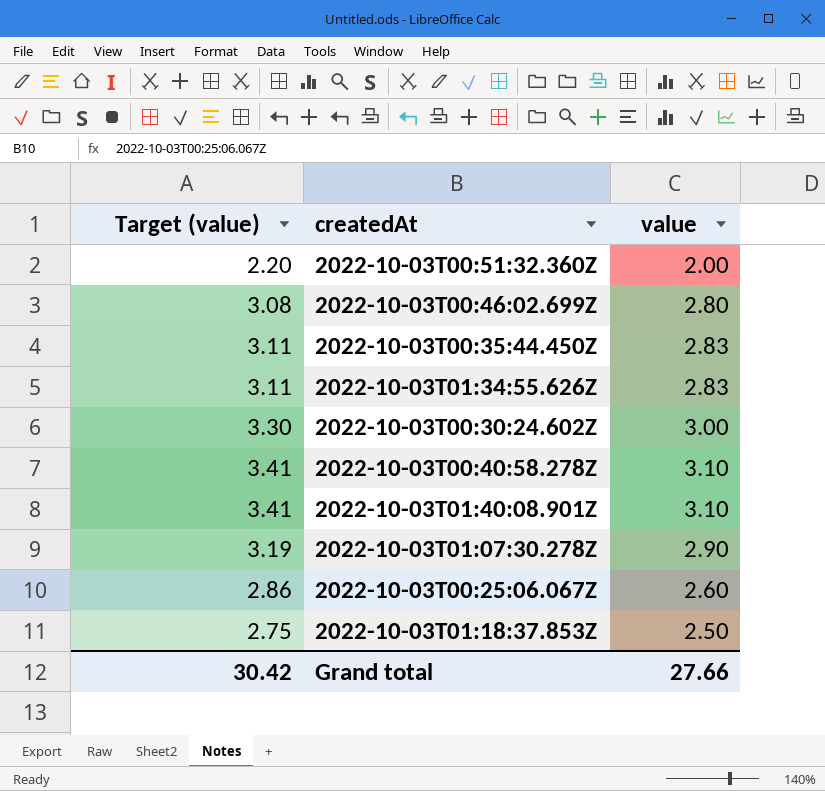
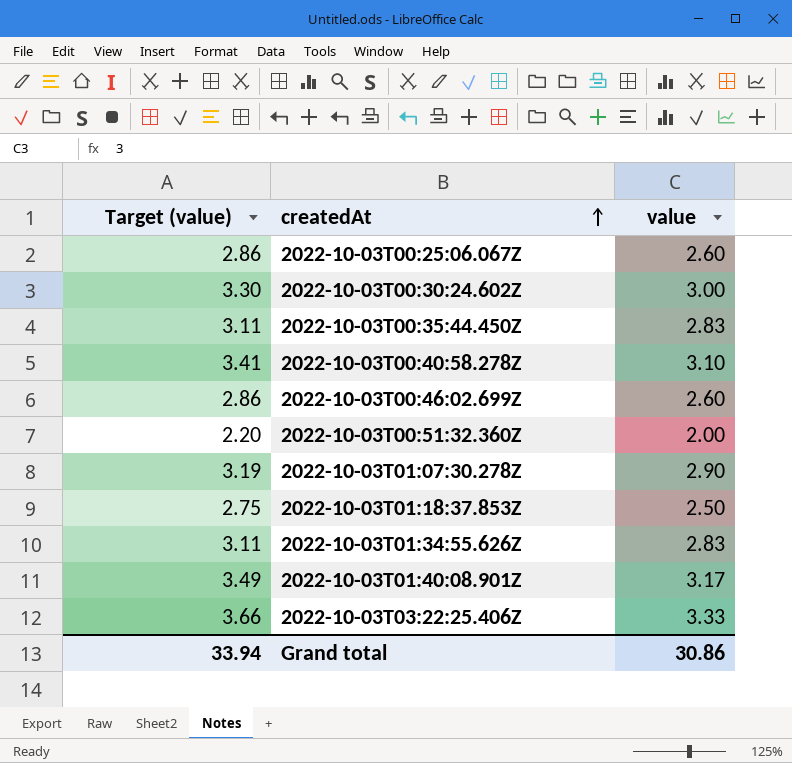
row order: none -> createdAt ascending
2022-10-03T00:46:02.699Z | Target (value): 3.08 -> 2.86
2022-10-03T00:46:02.699Z | value: 2.80 -> 2.60
2022-10-03T01:40:08.901Z | Target (value): 3.41 -> 3.49
2022-10-03T01:40:08.901Z | value: 3.10 -> 3.17
row 2022-10-03T03:22:25.406Z: none -> 3.66 | 3.33
Grand total | Target (value): 30.42 -> 33.94
Grand total | value: 27.66 -> 30.86

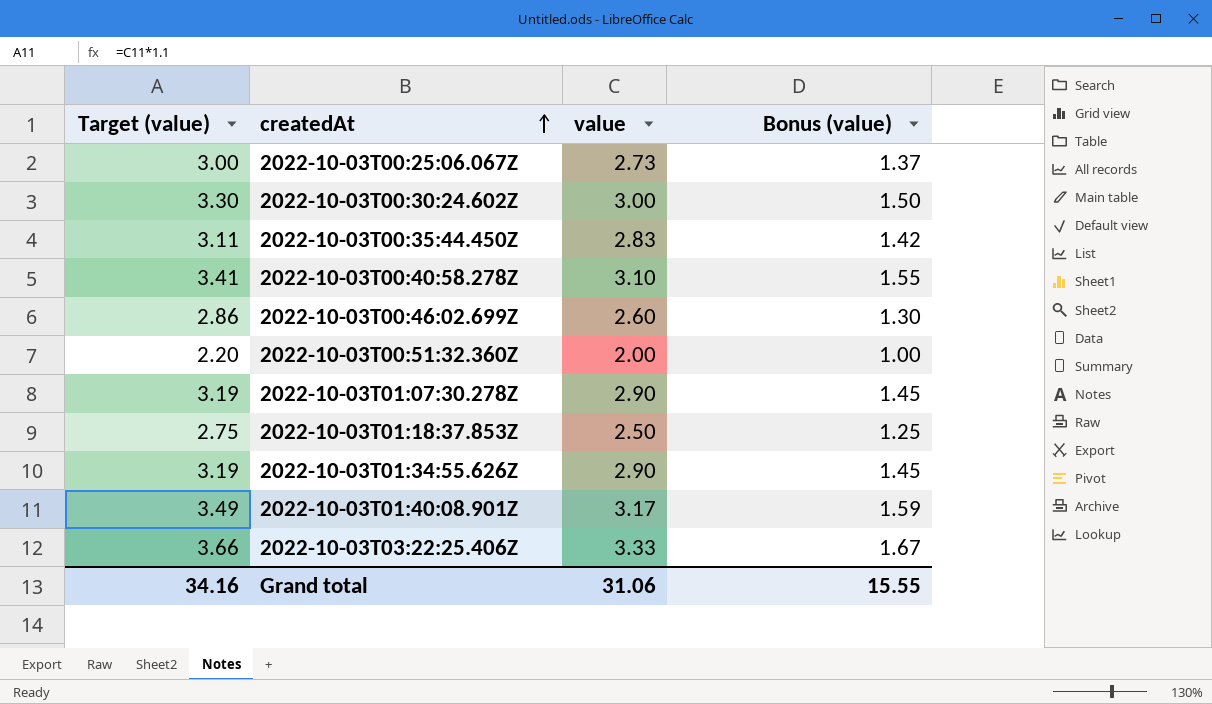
column Bonus (value) | formula: none -> [value] * 0.5
2022-10-03T00:25:06.067Z | Target (value): 2.86 -> 3.00
2022-10-03T00:25:06.067Z | value: 2.60 -> 2.73
2022-10-03T01:34:55.626Z | Target (value): 3.11 -> 3.19
2022-10-03T01:34:55.626Z | value: 2.83 -> 2.90
Grand total | Target (value): 33.94 -> 34.16
Grand total | value: 30.86 -> 31.06

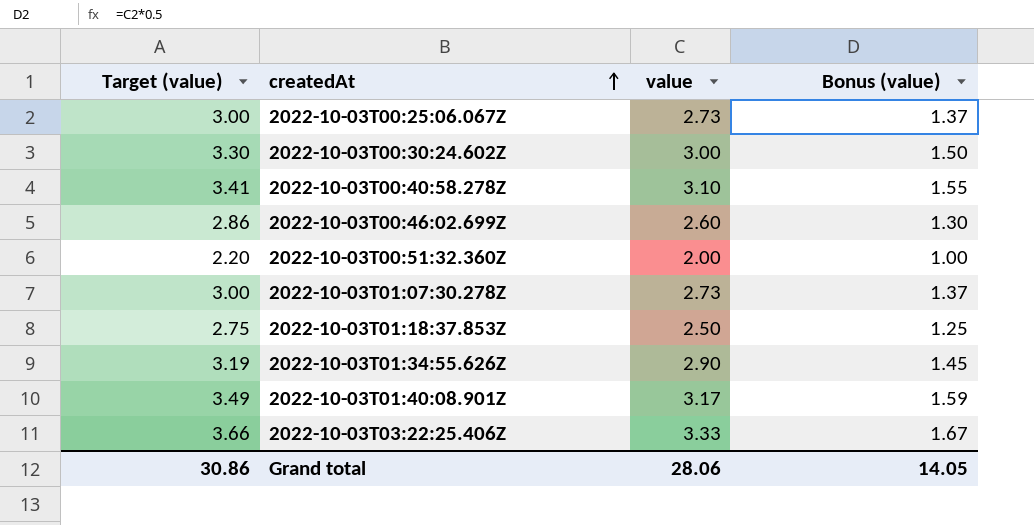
row 2022-10-03T00:35:44.450Z: 3.11 | 2.83 | 1.42 -> none
2022-10-03T01:07:30.278Z | Target (value): 3.19 -> 3.00
2022-10-03T01:07:30.278Z | value: 2.90 -> 2.73
2022-10-03T01:07:30.278Z | Bonus (value): 1.45 -> 1.37
Grand total | Target (value): 34.16 -> 30.86
Grand total | value: 31.06 -> 28.06
Grand total | Bonus (value): 15.55 -> 14.05

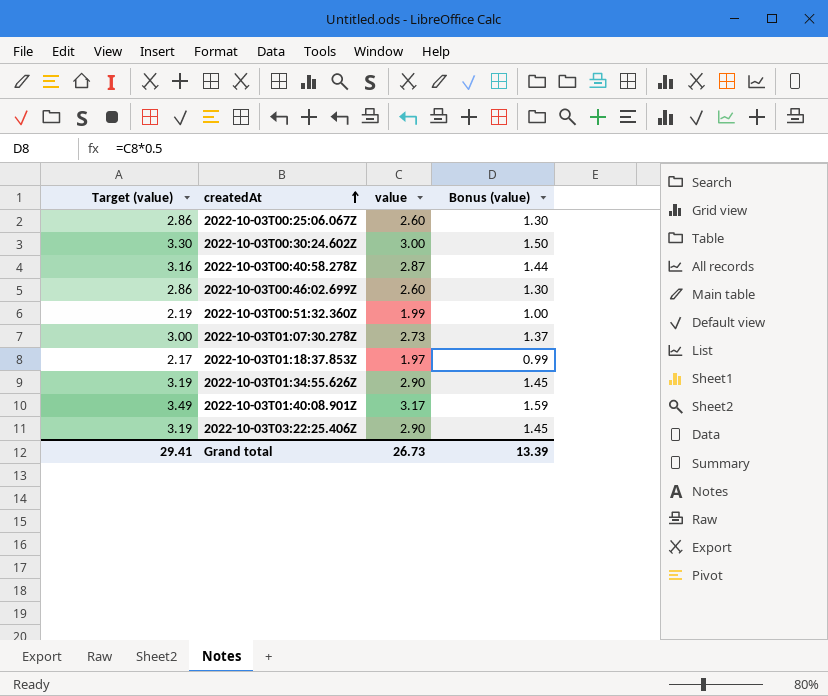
2022-10-03T00:25:06.067Z | Target (value): 3.00 -> 2.86
2022-10-03T00:25:06.067Z | value: 2.73 -> 2.60
2022-10-03T00:25:06.067Z | Bonus (value): 1.37 -> 1.30
2022-10-03T00:40:58.278Z | Target (value): 3.41 -> 3.16
2022-10-03T00:40:58.278Z | value: 3.10 -> 2.87
2022-10-03T00:40:58.278Z | Bonus (value): 1.55 -> 1.44
2022-10-03T00:51:32.360Z | Target (value): 2.20 -> 2.19
2022-10-03T00:51:32.360Z | value: 2.00 -> 1.99
2022-10-03T01:18:37.853Z | Target (value): 2.75 -> 2.17
2022-10-03T01:18:37.853Z | value: 2.50 -> 1.97
2022-10-03T01:18:37.853Z | Bonus (value): 1.25 -> 0.99
2022-10-03T03:22:25.406Z | Target (value): 3.66 -> 3.19
2022-10-03T03:22:25.406Z | value: 3.33 -> 2.90
2022-10-03T03:22:25.406Z | Bonus (value): 1.67 -> 1.45
Grand total | Target (value): 30.86 -> 29.41
Grand total | value: 28.06 -> 26.73
Grand total | Bonus (value): 14.05 -> 13.39

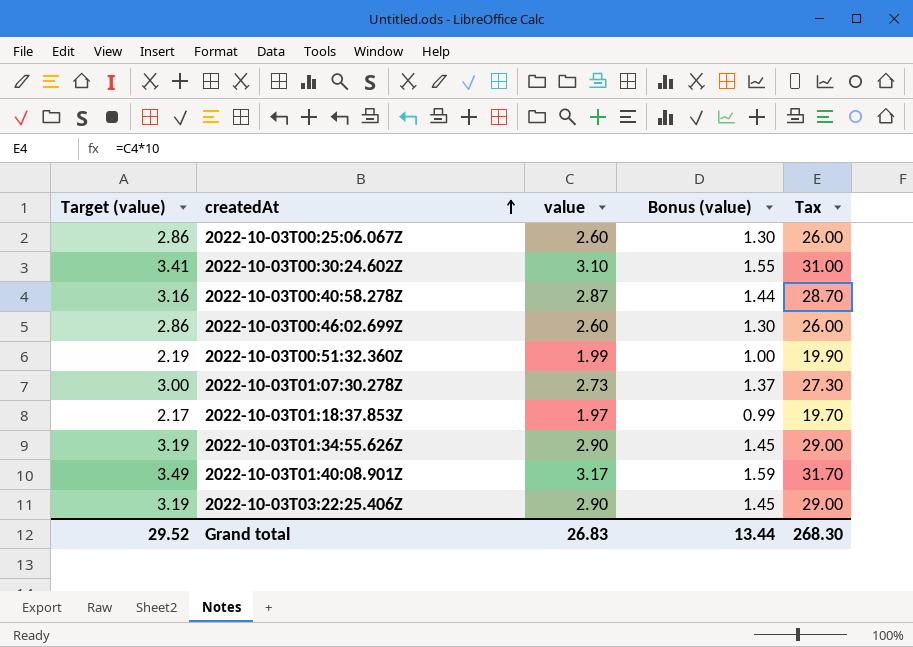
column Tax | formula: none -> [value] * 10
2022-10-03T00:30:24.602Z | Target (value): 3.30 -> 3.41
2022-10-03T00:30:24.602Z | value: 3.00 -> 3.10
2022-10-03T00:30:24.602Z | Bonus (value): 1.50 -> 1.55
Grand total | Target (value): 29.41 -> 29.52
Grand total | value: 26.73 -> 26.83
Grand total | Bonus (value): 13.39 -> 13.44

